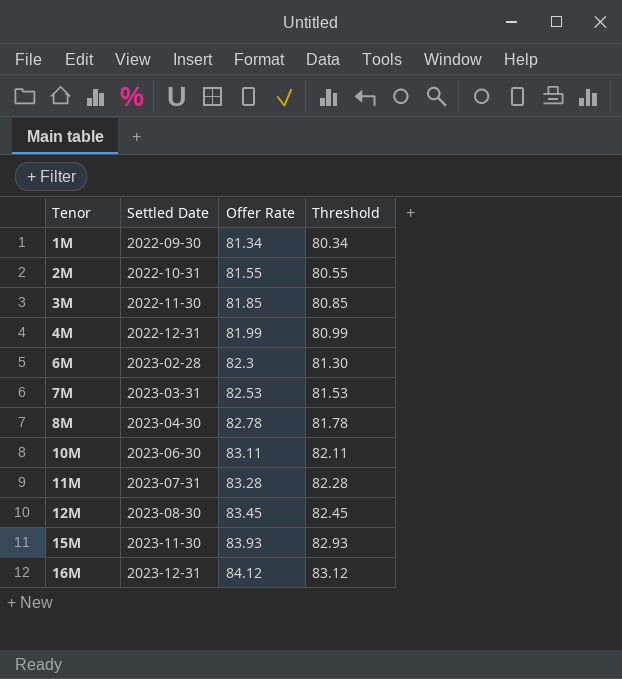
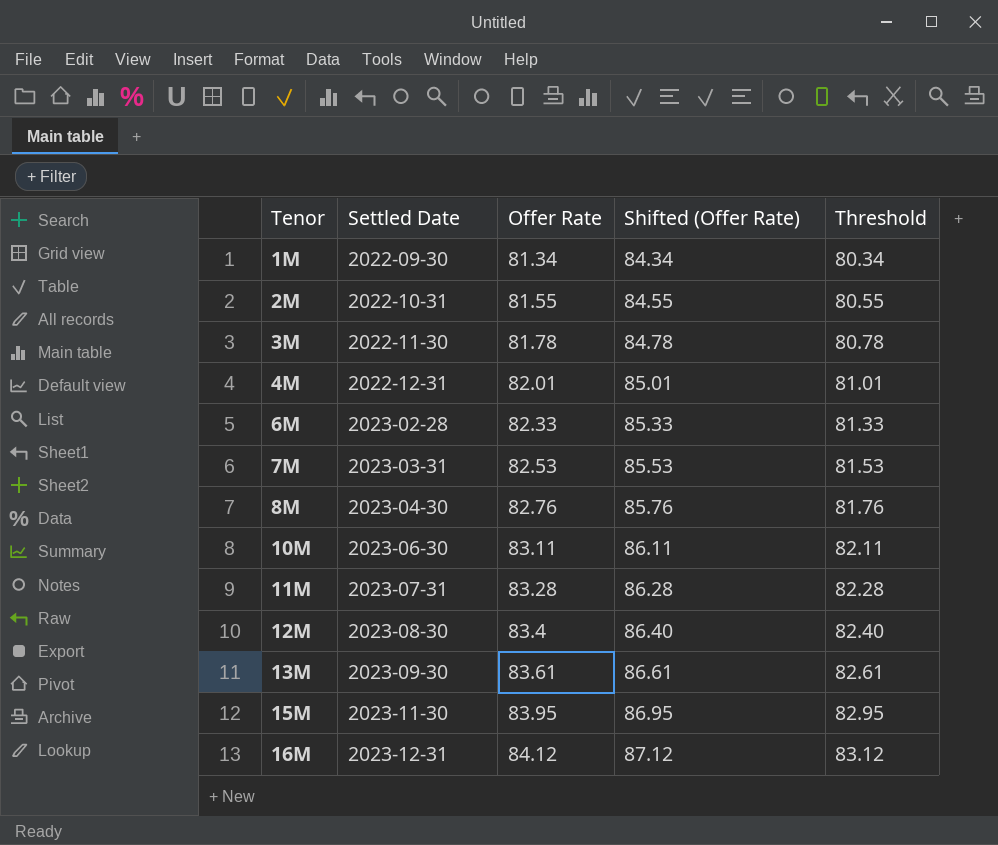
column Shifted (Offer Rate) | formula: none -> [Offer Rate] + 3
3M | Offer Rate: 81.85 -> 81.78
3M | Threshold: 80.85 -> 80.78
4M | Offer Rate: 81.99 -> 82.01
4M | Threshold: 80.99 -> 81.01
6M | Offer Rate: 82.3 -> 82.33
6M | Threshold: 81.30 -> 81.33
8M | Offer Rate: 82.78 -> 82.76
8M | Threshold: 81.78 -> 81.76
12M | Offer Rate: 83.45 -> 83.4
12M | Threshold: 82.45 -> 82.40
row 13M: none -> 2023-09-30 | 83.61 | 86.61 | 82.61
15M | Offer Rate: 83.93 -> 83.95
15M | Threshold: 82.93 -> 82.95

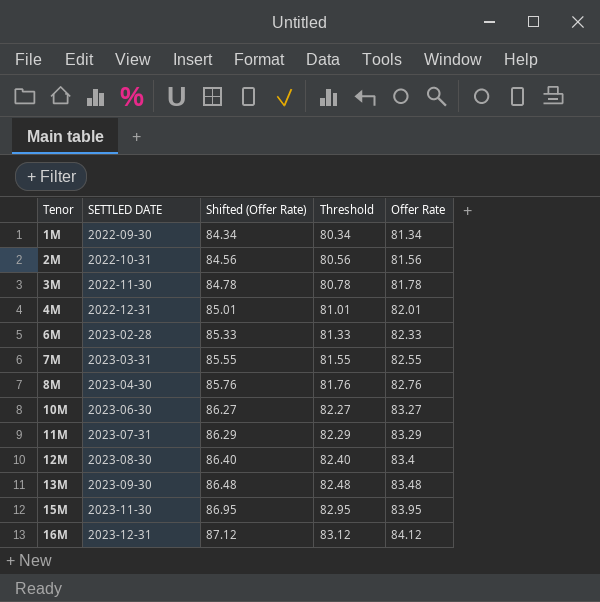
column name: Settled Date -> SETTLED DATE
column Offer Rate | position: 3 -> 5
2M | Shifted (Offer Rate): 84.55 -> 84.56
2M | Threshold: 80.55 -> 80.56
2M | Offer Rate: 81.55 -> 81.56
7M | Shifted (Offer Rate): 85.53 -> 85.55
7M | Threshold: 81.53 -> 81.55
7M | Offer Rate: 82.53 -> 82.55
10M | Shifted (Offer Rate): 86.11 -> 86.27
10M | Threshold: 82.11 -> 82.27
10M | Offer Rate: 83.11 -> 83.27
11M | Shifted (Offer Rate): 86.28 -> 86.29
11M | Threshold: 82.28 -> 82.29
11M | Offer Rate: 83.28 -> 83.29
13M | Shifted (Offer Rate): 86.61 -> 86.48
13M | Threshold: 82.61 -> 82.48
13M | Offer Rate: 83.61 -> 83.48

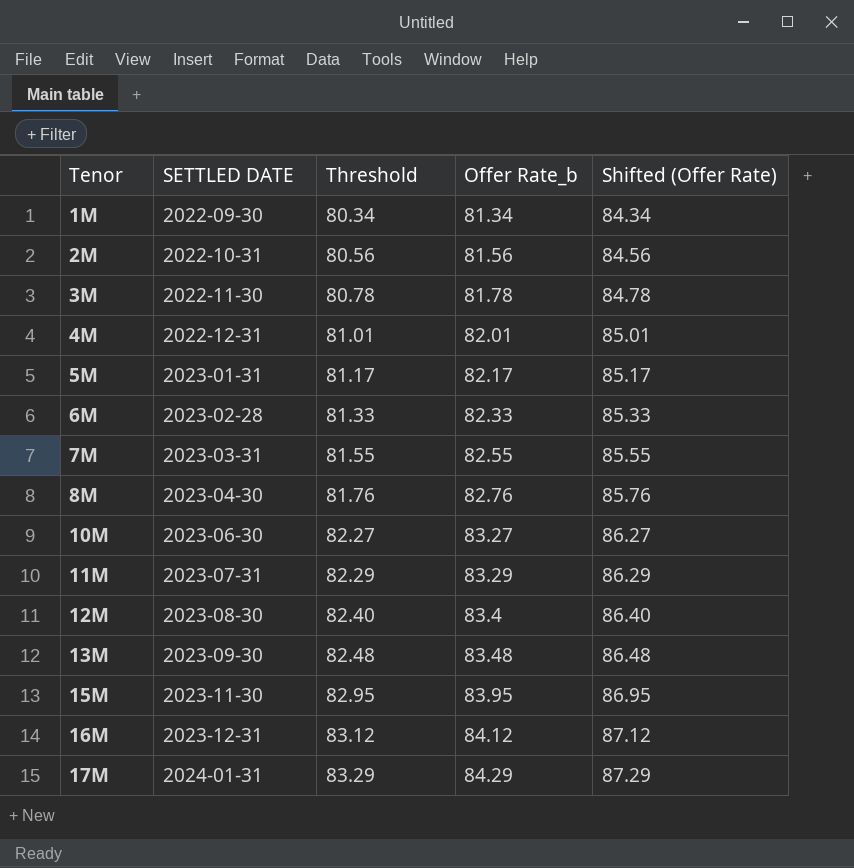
column name: Offer Rate -> Offer Rate_b
column Shifted (Offer Rate) | position: 3 -> 5
row 5M: none -> 2023-01-31 | 81.17 | 82.17 | 85.17
row 17M: none -> 2024-01-31 | 83.29 | 84.29 | 87.29

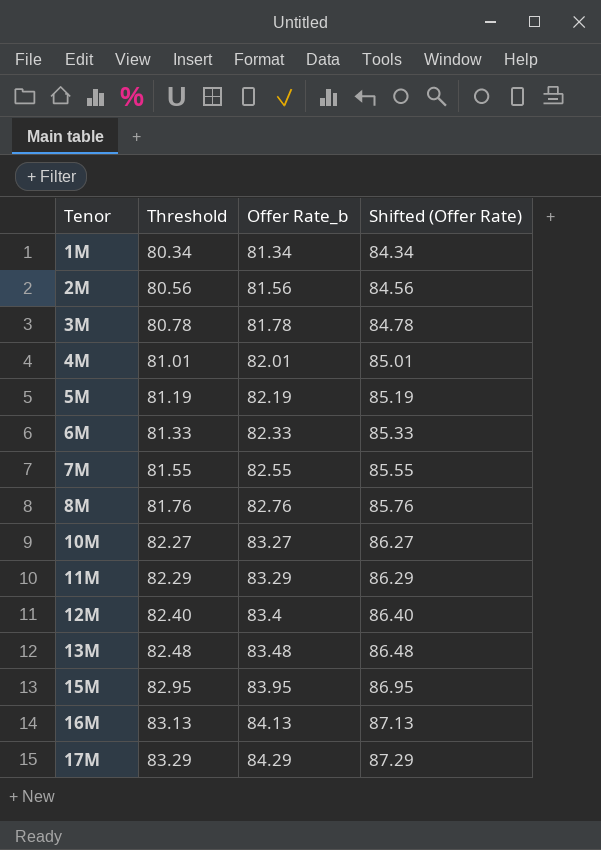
column SETTLED DATE | position: 2 -> none
5M | Threshold: 81.17 -> 81.19
5M | Offer Rate_b: 82.17 -> 82.19
5M | Shifted (Offer Rate): 85.17 -> 85.19
16M | Threshold: 83.12 -> 83.13
16M | Offer Rate_b: 84.12 -> 84.13
16M | Shifted (Offer Rate): 87.12 -> 87.13

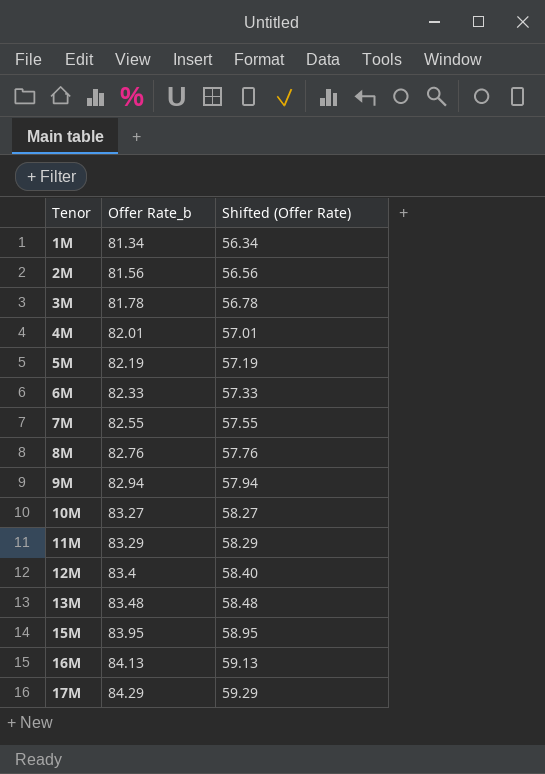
column Threshold | formula: [Offer Rate_b] - 1 -> none
column Shifted (Offer Rate) | formula: [Offer Rate_b] + 3 -> [Offer Rate_b] - 25
row 9M: none -> 82.94 | 57.94

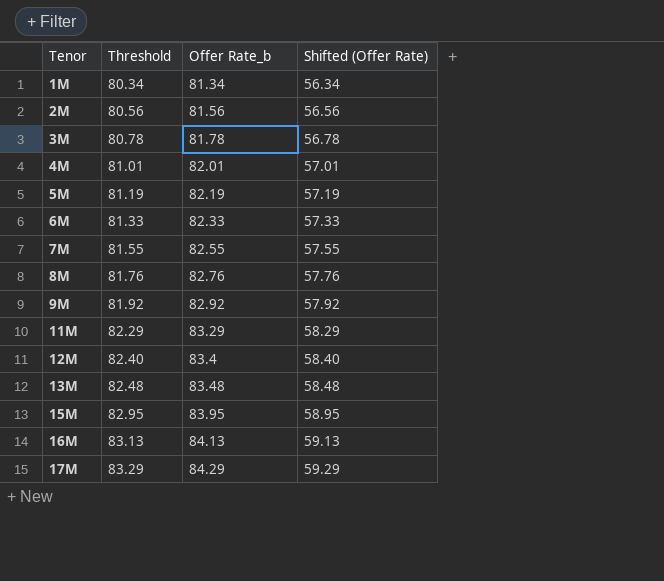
column Threshold | formula: none -> [Offer Rate_b] - 1
row 10M: 83.27 | 58.27 -> none
9M | Offer Rate_b: 82.94 -> 82.92
9M | Shifted (Offer Rate): 57.94 -> 57.92

